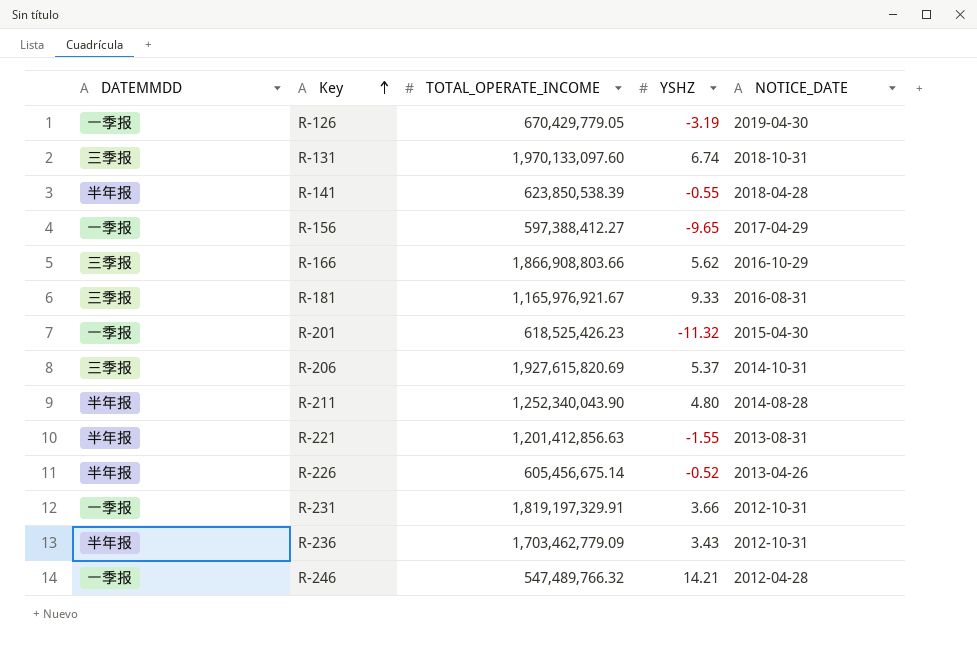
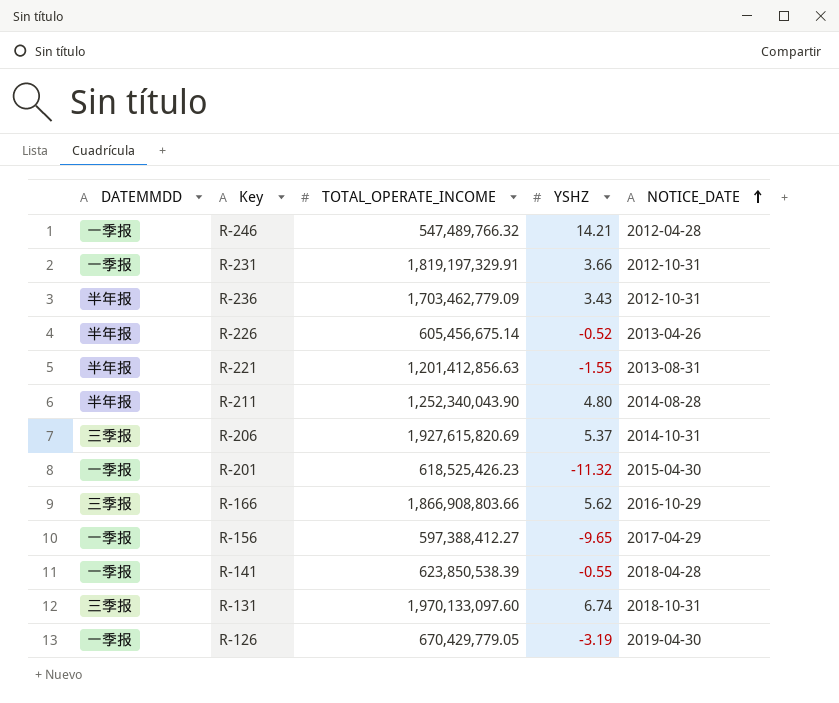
row order: Key ascending -> NOTICE_DATE ascending
row R-181: 三季报 | 1,165,976,921.67 | 9.33 | 2016-08-31 -> none
R-141 | DATEMMDD: 半年报 -> 一季报

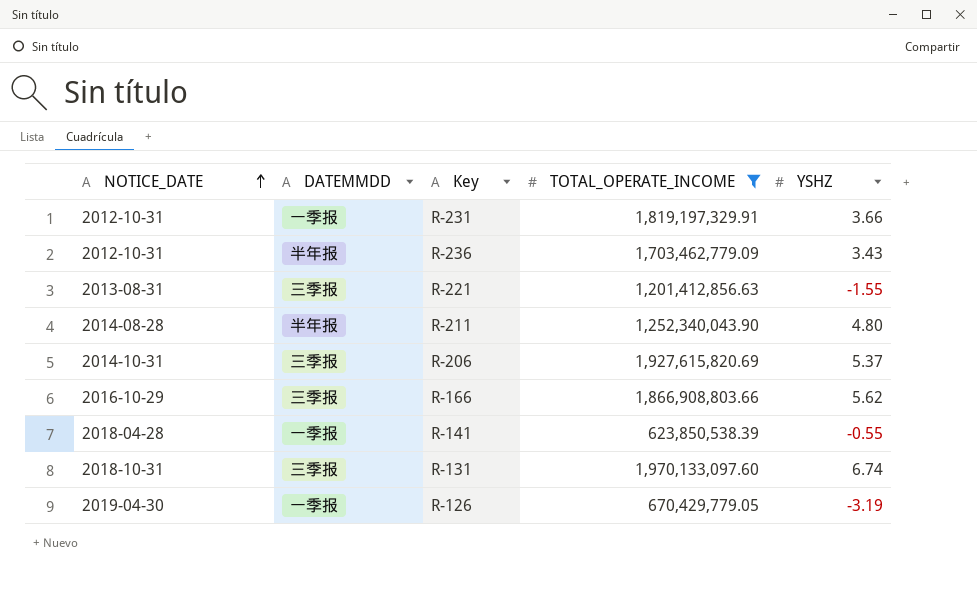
filter: none -> TOTAL_OPERATE_INCOME >= 623,850,538.39
column NOTICE_DATE | position: 5 -> 1
R-221 | DATEMMDD: 半年报 -> 三季报

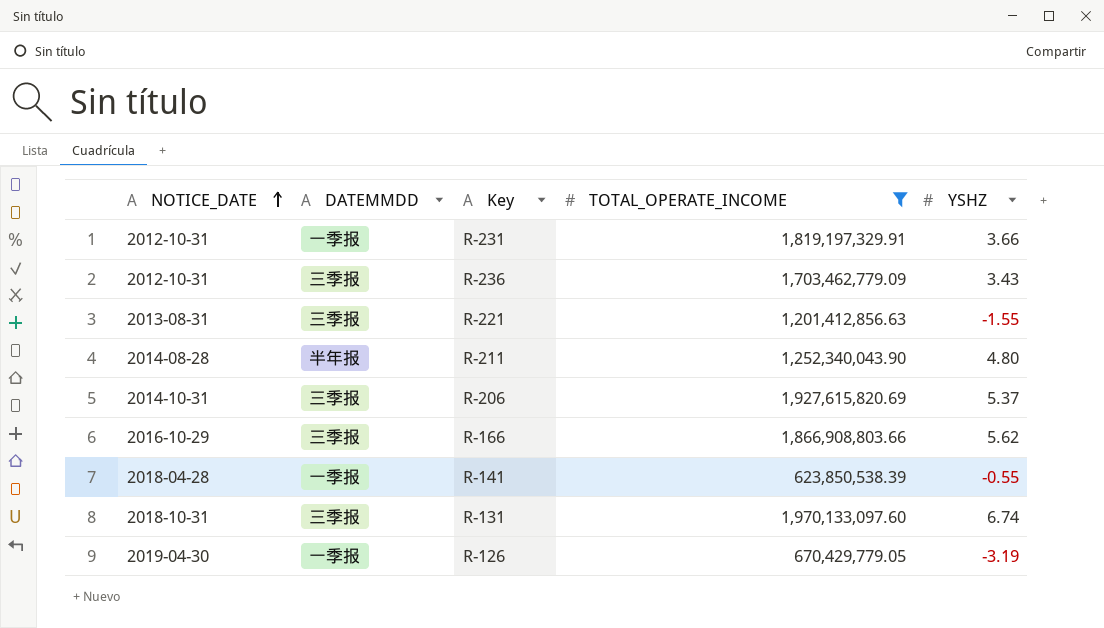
R-236 | DATEMMDD: 半年报 -> 三季报

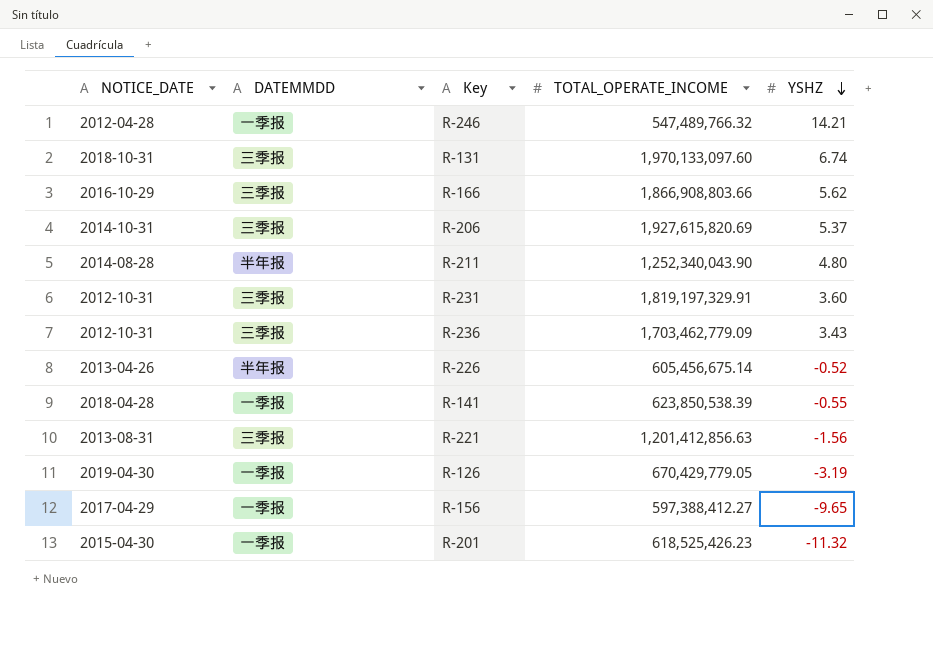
filter: TOTAL_OPERATE_INCOME >= 623,850,538.39 -> none
row order: NOTICE_DATE ascending -> YSHZ descending
R-231 | DATEMMDD: 一季报 -> 三季报
R-231 | YSHZ: 3.66 -> 3.60
R-221 | YSHZ: -1.55 -> -1.56

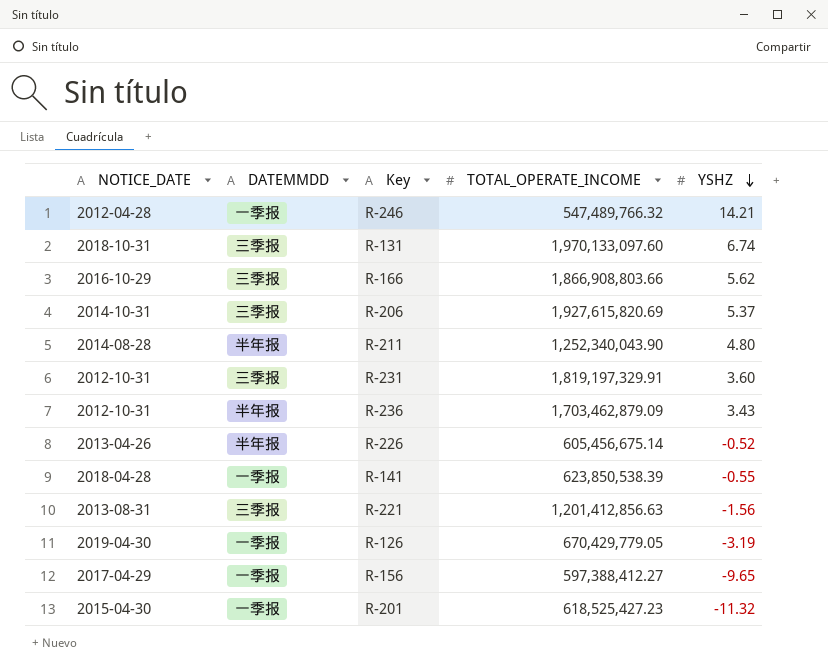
R-236 | DATEMMDD: 三季报 -> 半年报
R-236 | TOTAL_OPERATE_INCOME: 1,703,462,779.09 -> 1,703,462,879.09
R-201 | TOTAL_OPERATE_INCOME: 618,525,426.23 -> 618,525,427.23

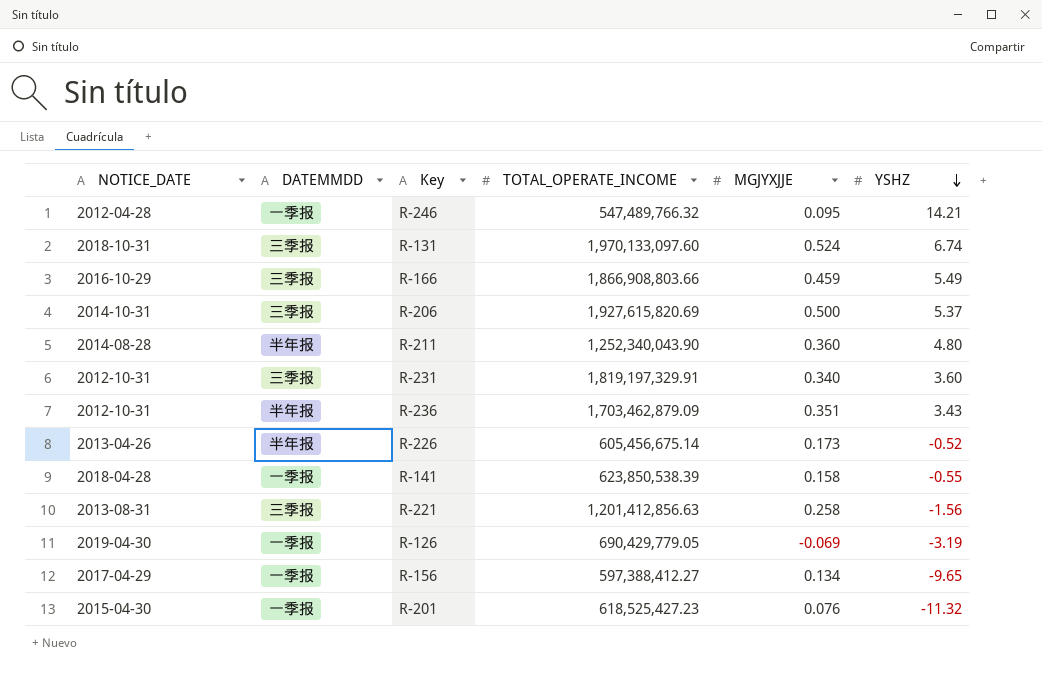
column MGJYXJJE | position: none -> 5
R-166 | YSHZ: 5.62 -> 5.49
R-126 | TOTAL_OPERATE_INCOME: 670,429,779.05 -> 690,429,779.05

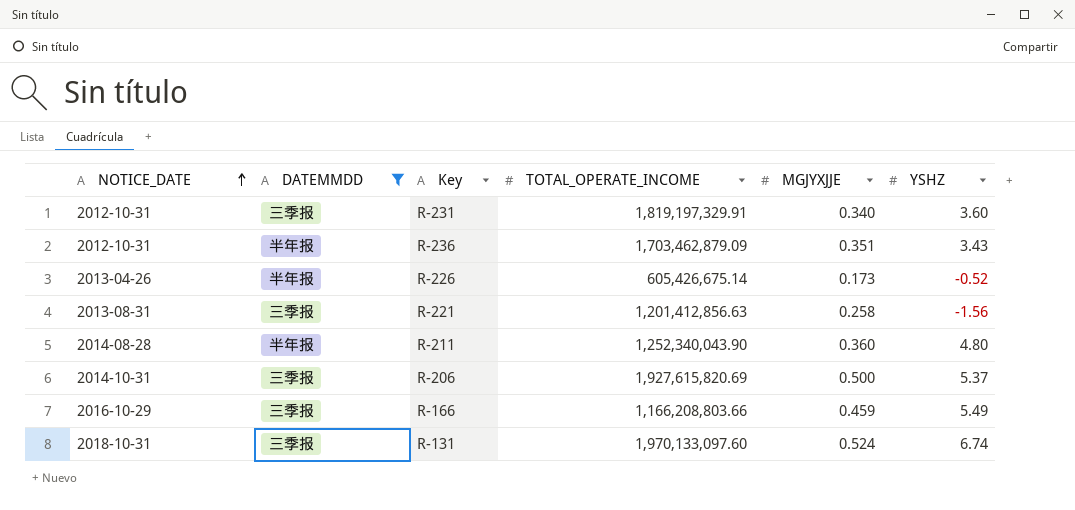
filter: none -> DATEMMDD != 一季报
row order: YSHZ descending -> NOTICE_DATE ascending
R-226 | TOTAL_OPERATE_INCOME: 605,456,675.14 -> 605,426,675.14
R-166 | TOTAL_OPERATE_INCOME: 1,866,908,803.66 -> 1,166,208,803.66

